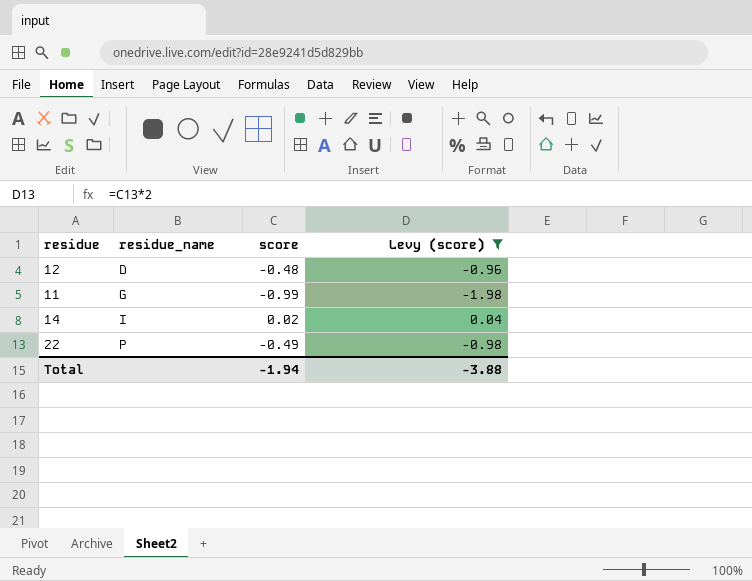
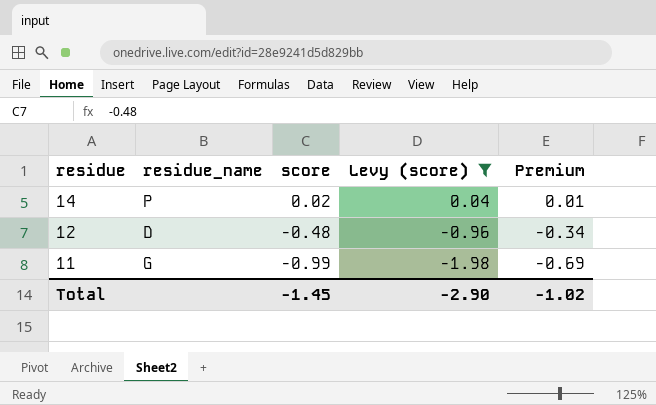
row order: residue_name ascending -> residue descending
column Premium | formula: none -> [score] * 0.7
row 22: P | -0.49 | -0.98 -> none
14 | residue_name: I -> P
Total | score: -1.94 -> -1.45
Total | Levy (score): -3.88 -> -2.90

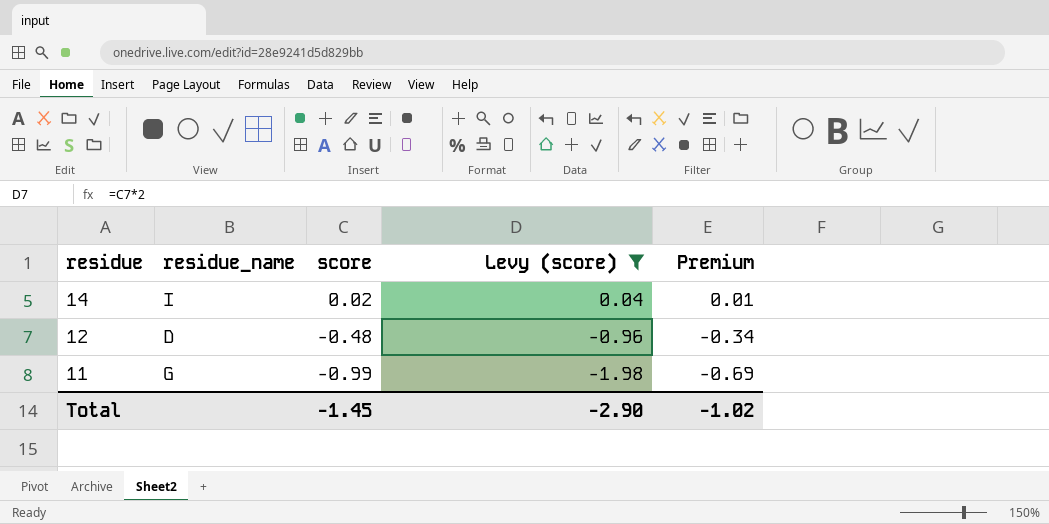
14 | residue_name: P -> I

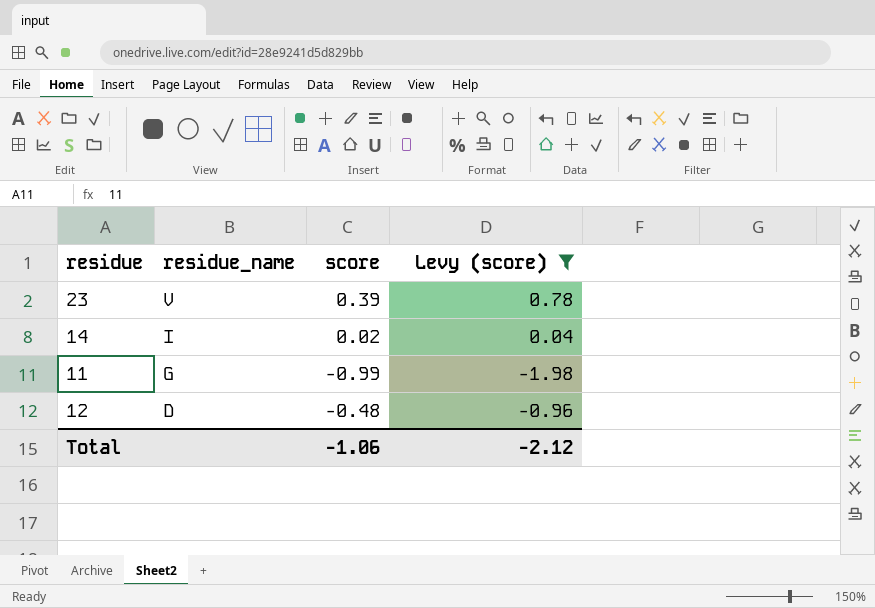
row order: residue descending -> residue_name descending
column Premium | formula: [score] * 0.7 -> none
row 23: none -> V | 0.39 | 0.78
Total | score: -1.45 -> -1.06
Total | Levy (score): -2.90 -> -2.12

